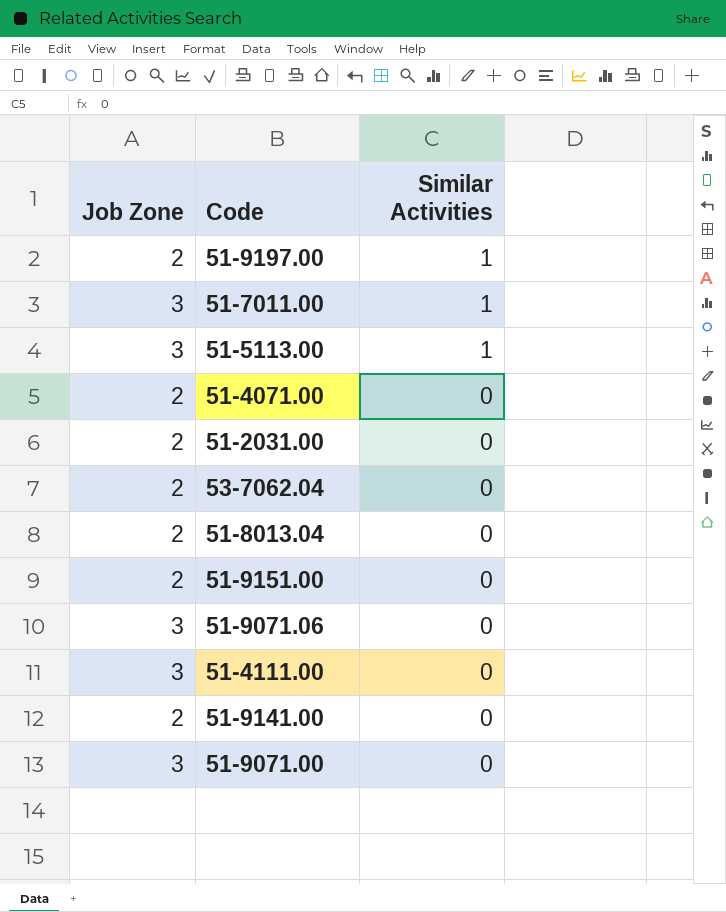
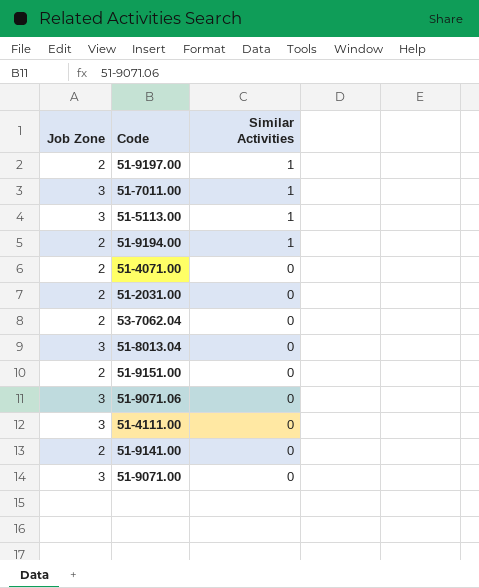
row 51-9194.00: none -> 2 | 1
51-8013.04 | Job Zone: 2 -> 3

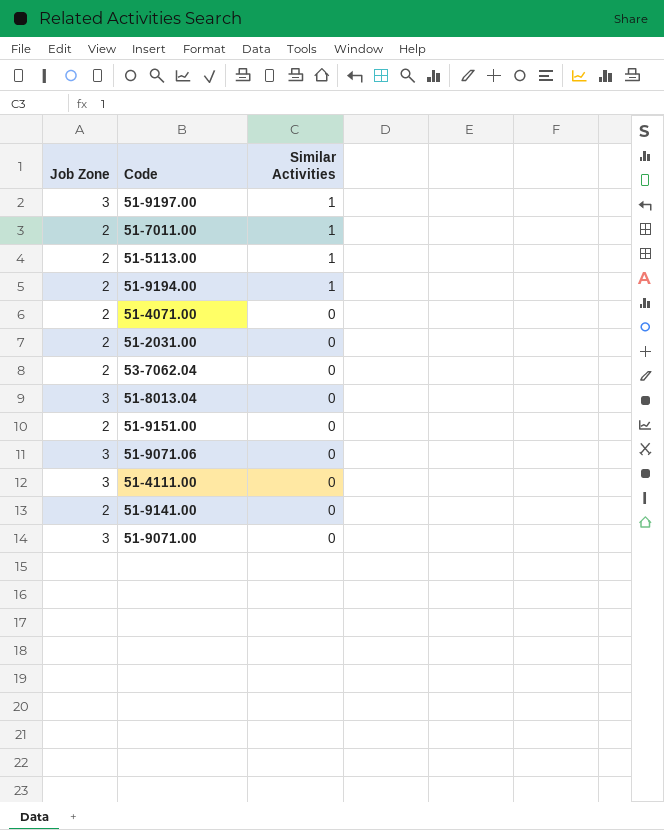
51-9197.00 | Job Zone: 2 -> 3
51-7011.00 | Job Zone: 3 -> 2
51-5113.00 | Job Zone: 3 -> 2

